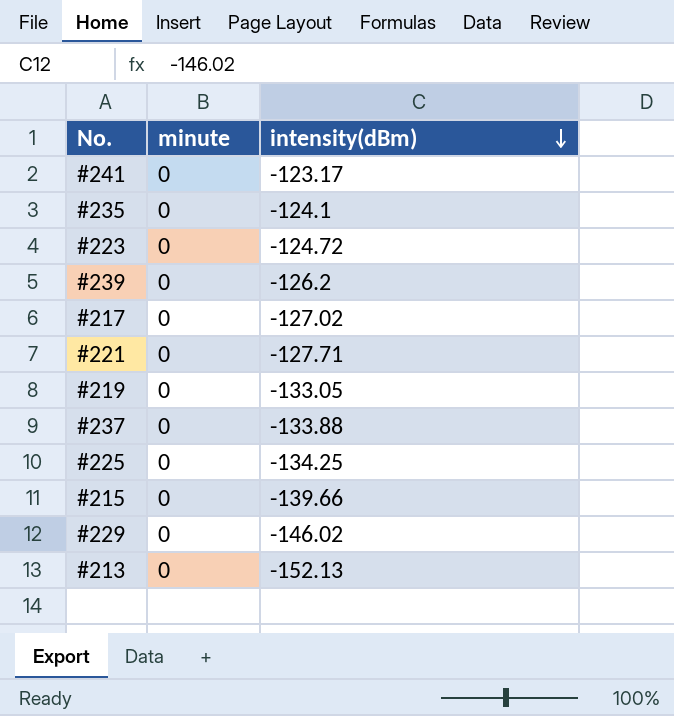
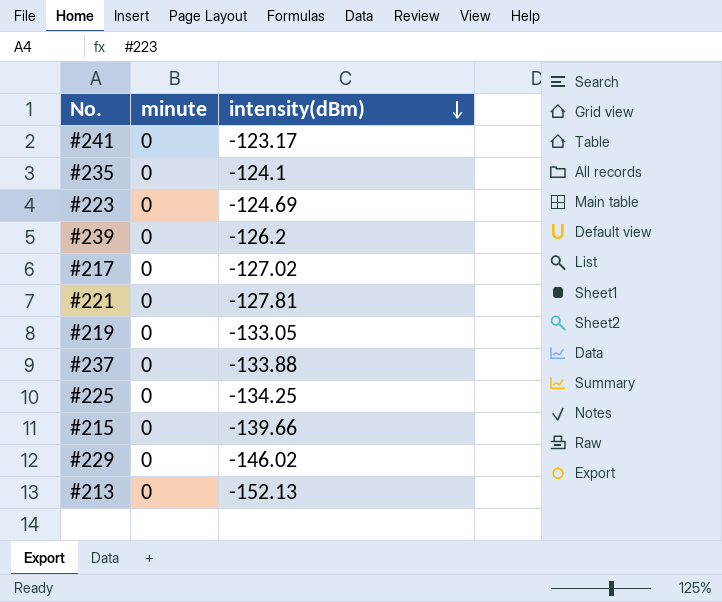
#223 | intensity(dBm): -124.72 -> -124.69
#221 | intensity(dBm): -127.71 -> -127.81

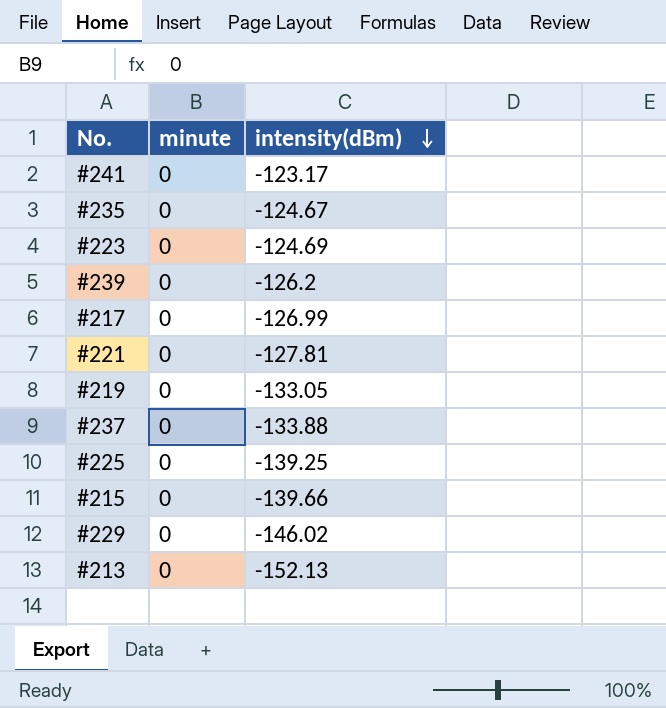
#235 | intensity(dBm): -124.1 -> -124.67
#217 | intensity(dBm): -127.02 -> -126.99
#225 | intensity(dBm): -134.25 -> -139.25

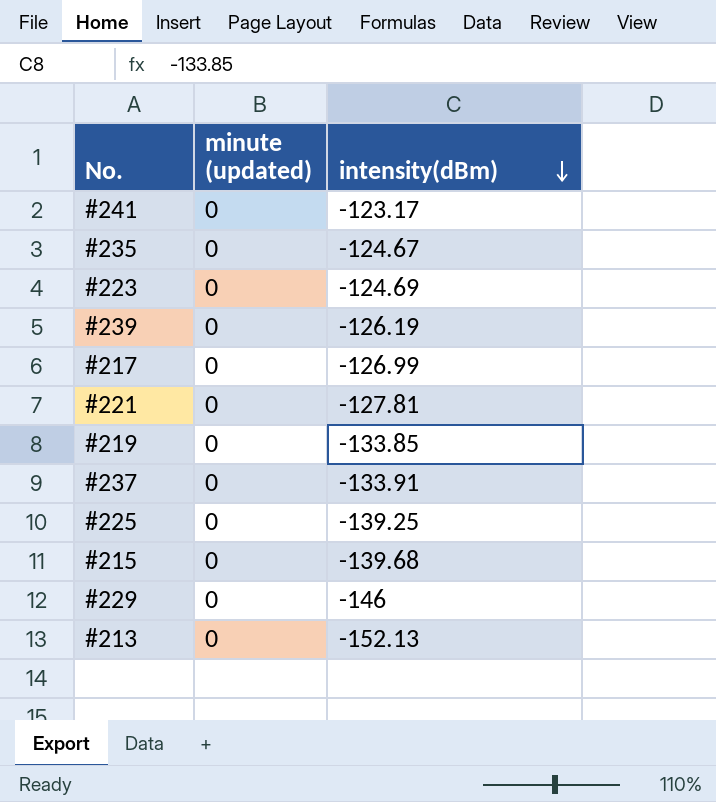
column name: minute -> minute (updated)
#239 | intensity(dBm): -126.2 -> -126.19
#219 | intensity(dBm): -133.05 -> -133.85
#237 | intensity(dBm): -133.88 -> -133.91
#215 | intensity(dBm): -139.66 -> -139.68
#229 | intensity(dBm): -146.02 -> -146

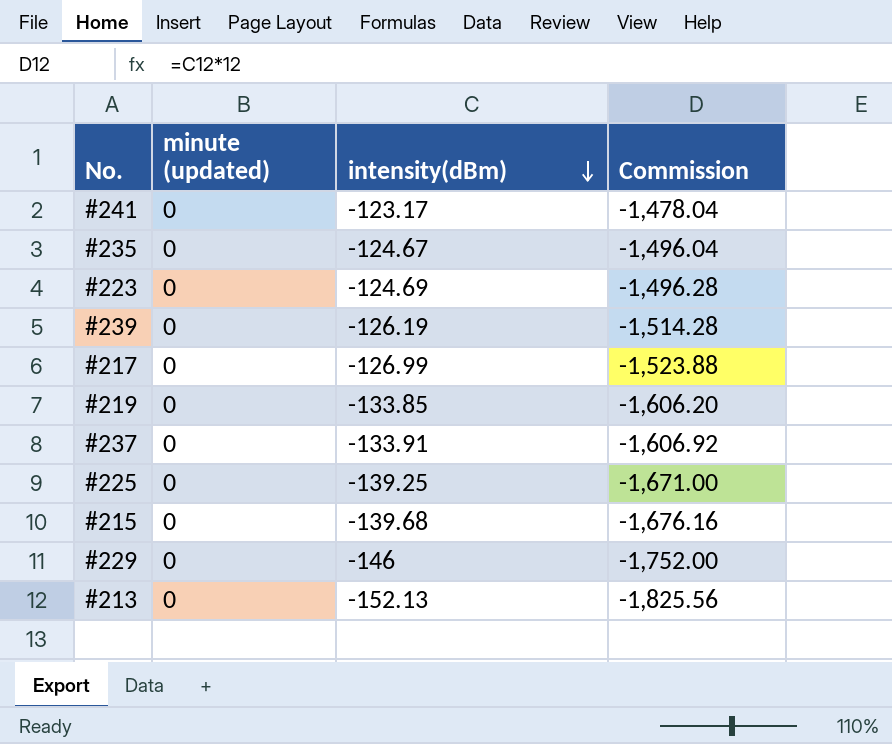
column Commission | formula: none -> [intensity(dBm)] * 12
row #221: 0 | -127.81 -> none

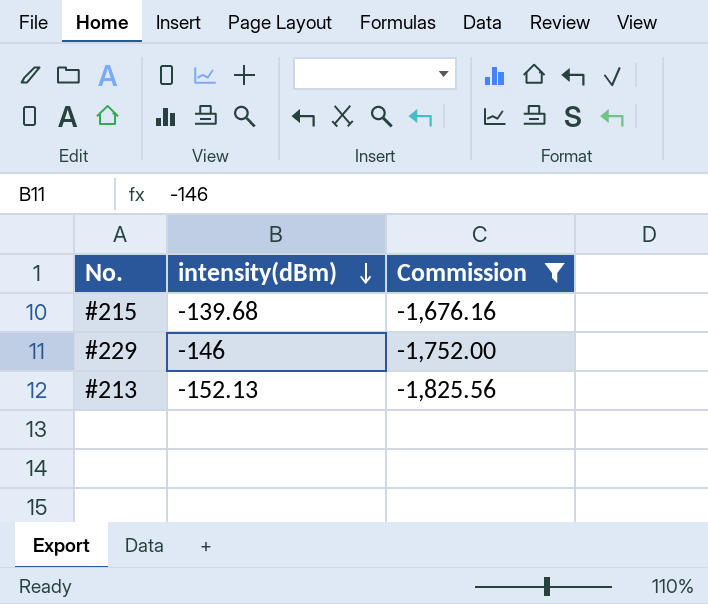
filter: none -> Commission <= -1,676.16
column minute (updated) | position: 2 -> none

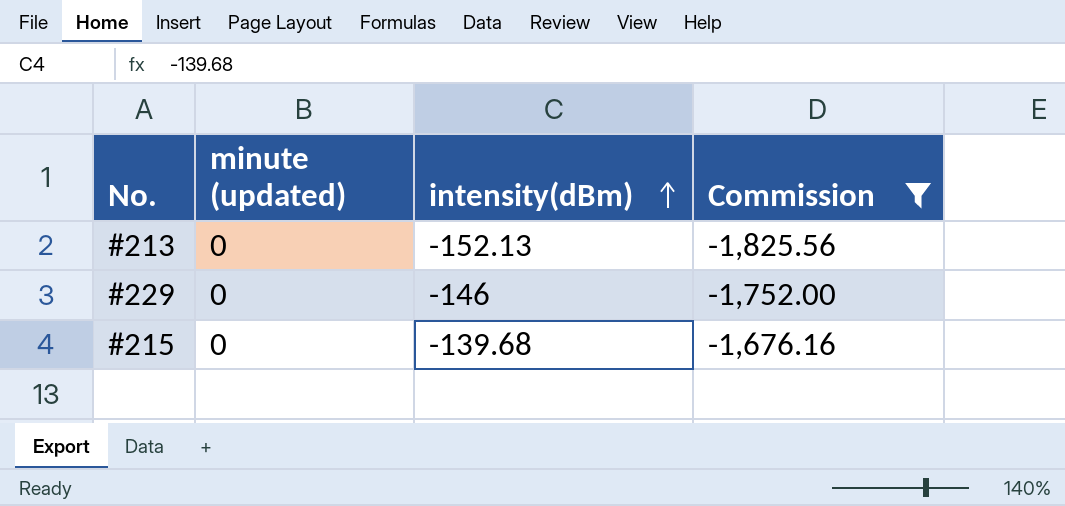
row order: intensity(dBm) descending -> intensity(dBm) ascending
column minute (updated) | position: none -> 2

